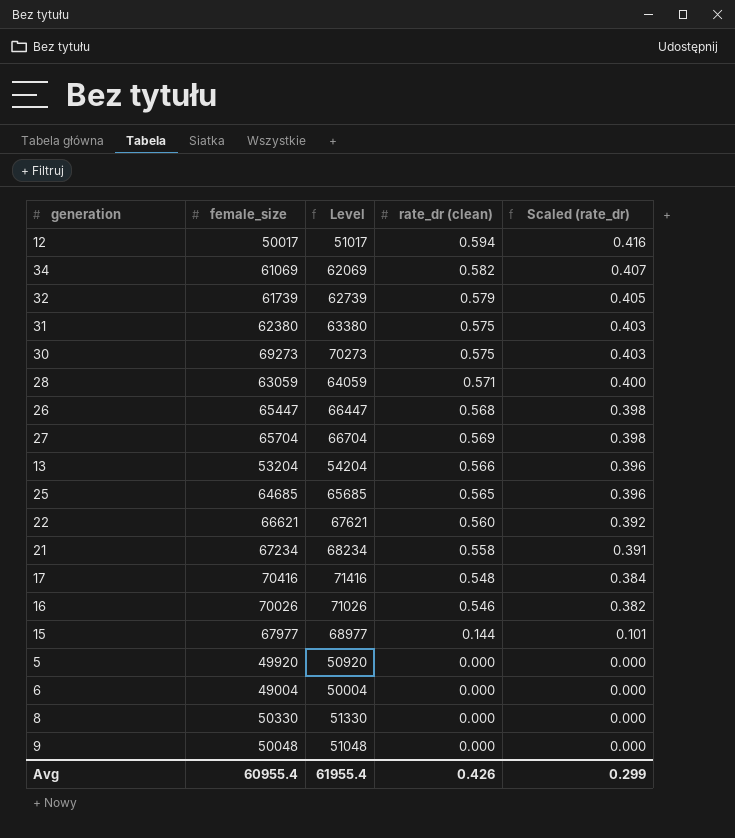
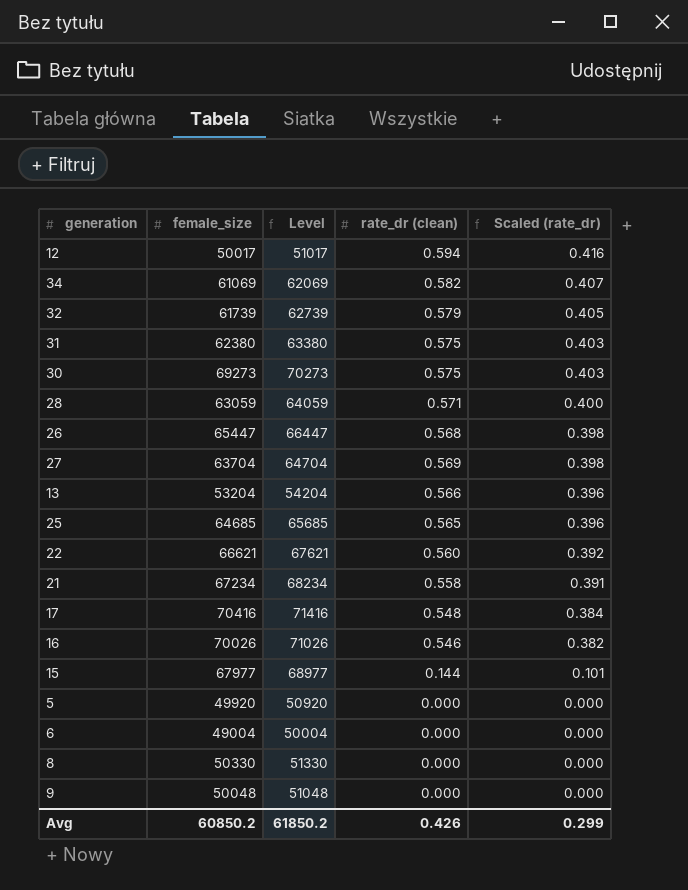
27 | female_size: 65704 -> 63704
27 | Level: 66704 -> 64704
Avg | female_size: 60955.4 -> 60850.2
Avg | Level: 61955.4 -> 61850.2

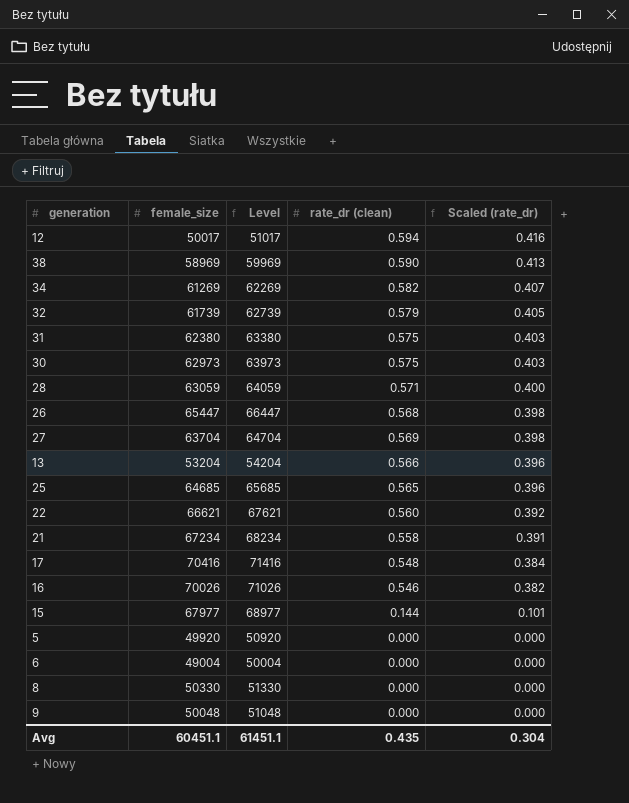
row 38: none -> 58969 | 59969 | 0.590 | 0.413
34 | female_size: 61069 -> 61269
34 | Level: 62069 -> 62269
30 | female_size: 69273 -> 62973
30 | Level: 70273 -> 63973
Avg | female_size: 60850.2 -> 60451.1
Avg | Level: 61850.2 -> 61451.1
Avg | rate_dr (clean): 0.426 -> 0.435
Avg | Scaled (rate_dr): 0.299 -> 0.304

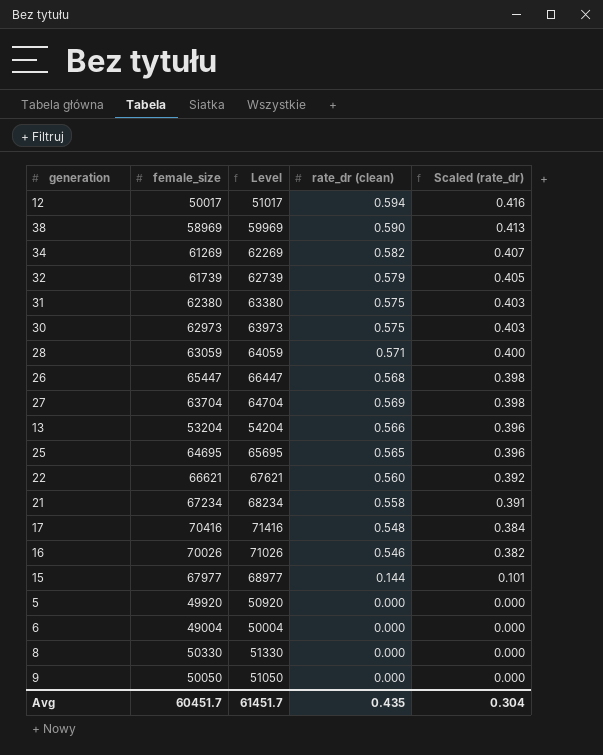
25 | female_size: 64685 -> 64695
25 | Level: 65685 -> 65695
9 | female_size: 50048 -> 50050
9 | Level: 51048 -> 51050
Avg | female_size: 60451.1 -> 60451.7
Avg | Level: 61451.1 -> 61451.7

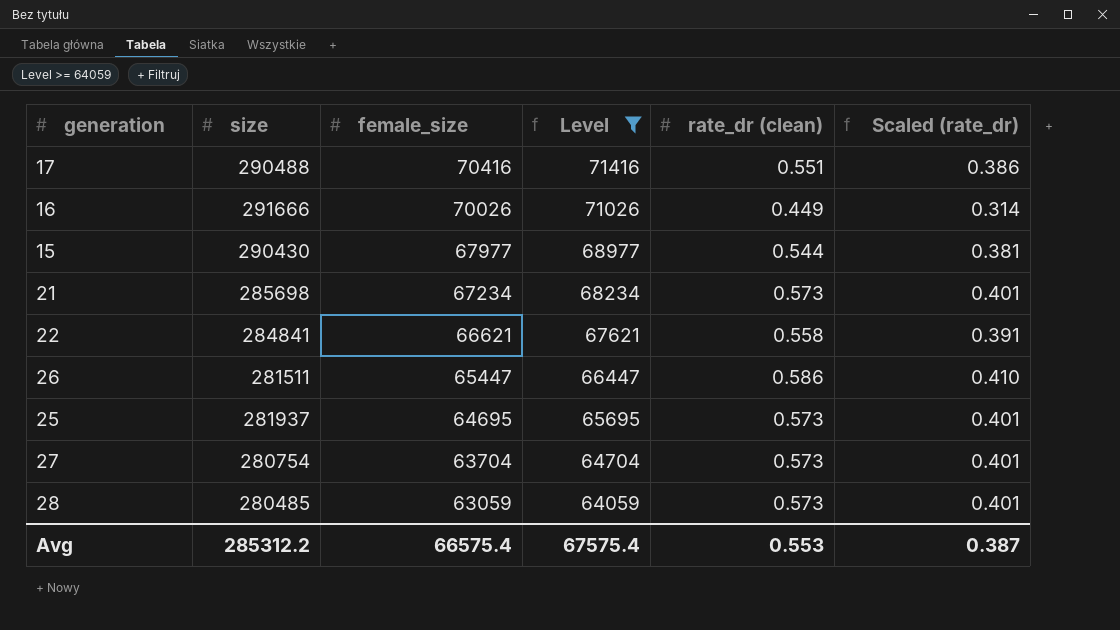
filter: none -> Level >= 64059
row order: Scaled (rate_dr) descending -> female_size descending
column size | position: none -> 2
17 | rate_dr (clean): 0.548 -> 0.551
17 | Scaled (rate_dr): 0.384 -> 0.386
16 | rate_dr (clean): 0.546 -> 0.449
16 | Scaled (rate_dr): 0.382 -> 0.314
15 | rate_dr (clean): 0.144 -> 0.544
15 | Scaled (rate_dr): 0.101 -> 0.381
21 | rate_dr (clean): 0.558 -> 0.573
21 | Scaled (rate_dr): 0.391 -> 0.401
22 | rate_dr (clean): 0.560 -> 0.558
22 | Scaled (rate_dr): 0.392 -> 0.391
26 | rate_dr (clean): 0.568 -> 0.586
26 | Scaled (rate_dr): 0.398 -> 0.410
25 | rate_dr (clean): 0.565 -> 0.573
25 | Scaled (rate_dr): 0.396 -> 0.401
27 | rate_dr (clean): 0.569 -> 0.573
27 | Scaled (rate_dr): 0.398 -> 0.401
28 | rate_dr (clean): 0.571 -> 0.573
28 | Scaled (rate_dr): 0.400 -> 0.401
Avg | female_size: 60451.7 -> 66575.4
Avg | Level: 61451.7 -> 67575.4
Avg | rate_dr (clean): 0.435 -> 0.553
Avg | Scaled (rate_dr): 0.304 -> 0.387

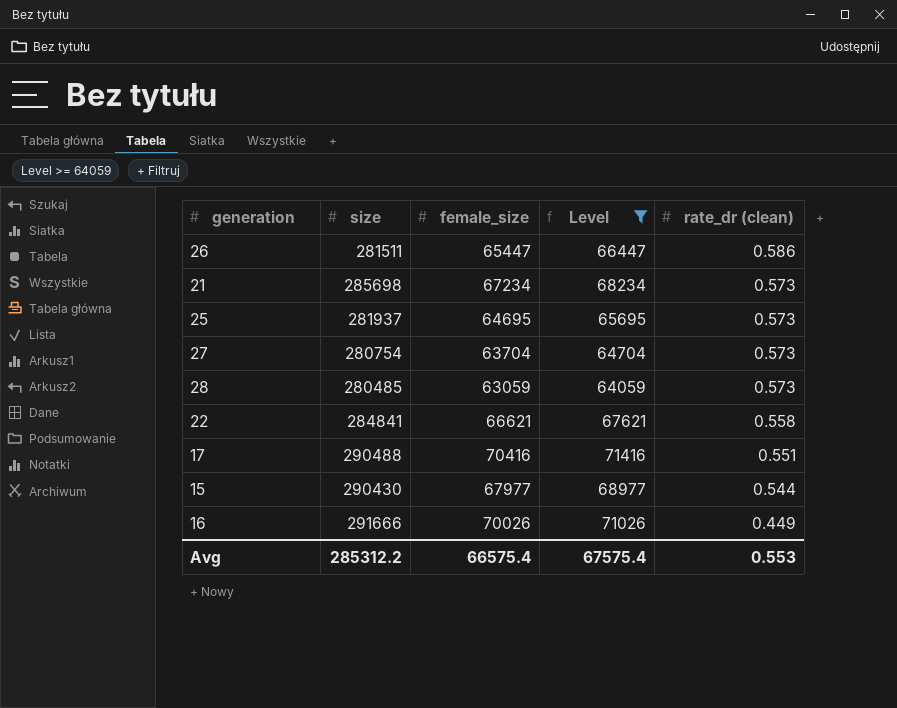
row order: female_size descending -> rate_dr (clean) descending
column Scaled (rate_dr) | formula: [rate_dr (clean)] * 0.7 -> none

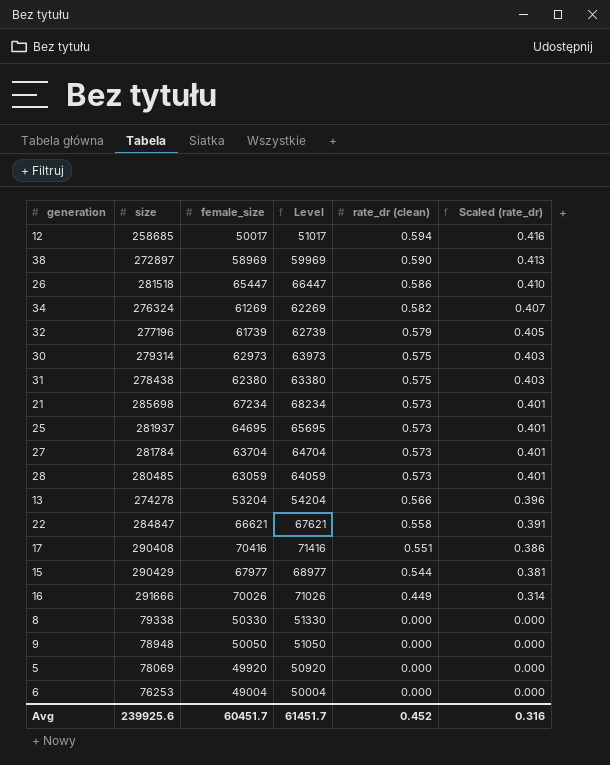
filter: Level >= 64059 -> none
column Scaled (rate_dr) | formula: none -> [rate_dr (clean)] * 0.7
26 | size: 281511 -> 281518
27 | size: 280754 -> 281784
22 | size: 284841 -> 284847
17 | size: 290488 -> 290408
15 | size: 290430 -> 290429
Avg | size: 285312.2 -> 239925.6
Avg | female_size: 66575.4 -> 60451.7
Avg | Level: 67575.4 -> 61451.7
Avg | rate_dr (clean): 0.553 -> 0.452

